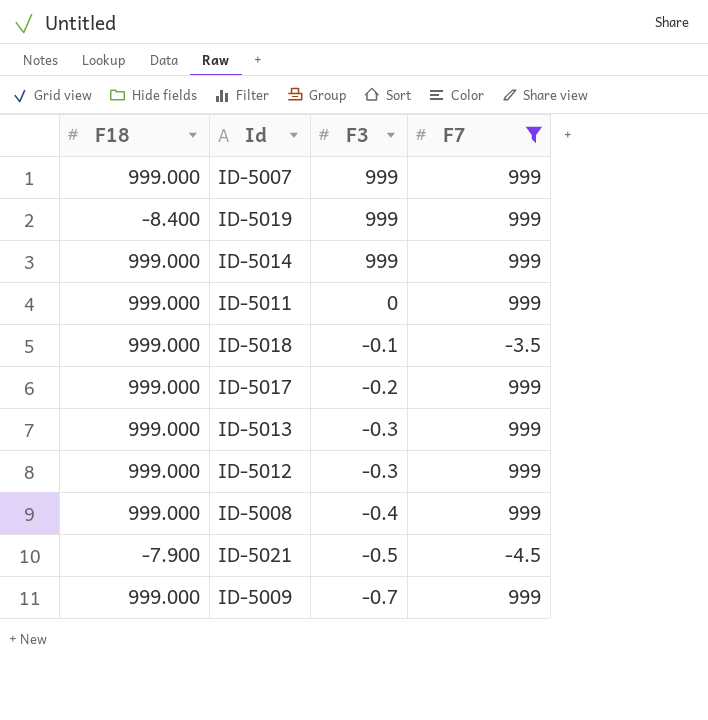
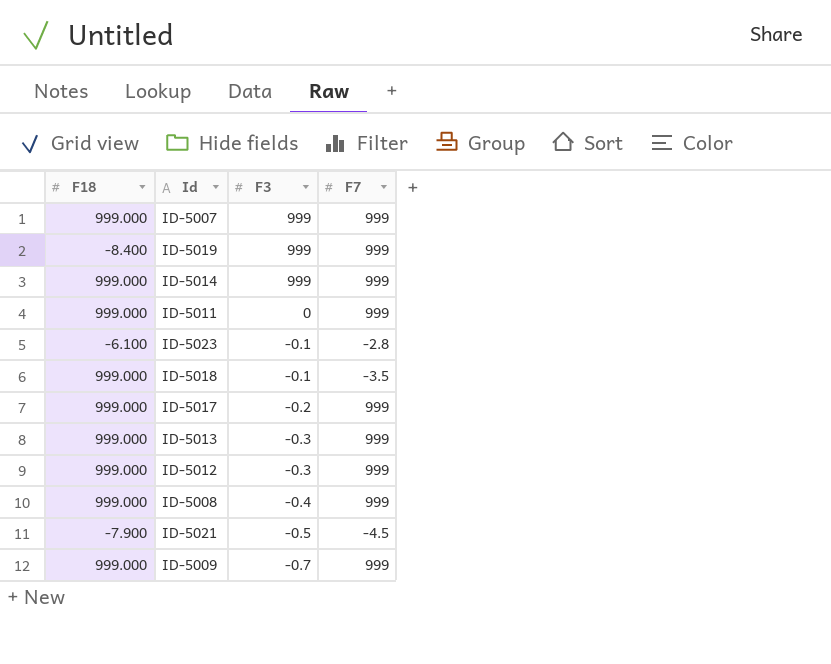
filter: F7 != -2.8 -> none

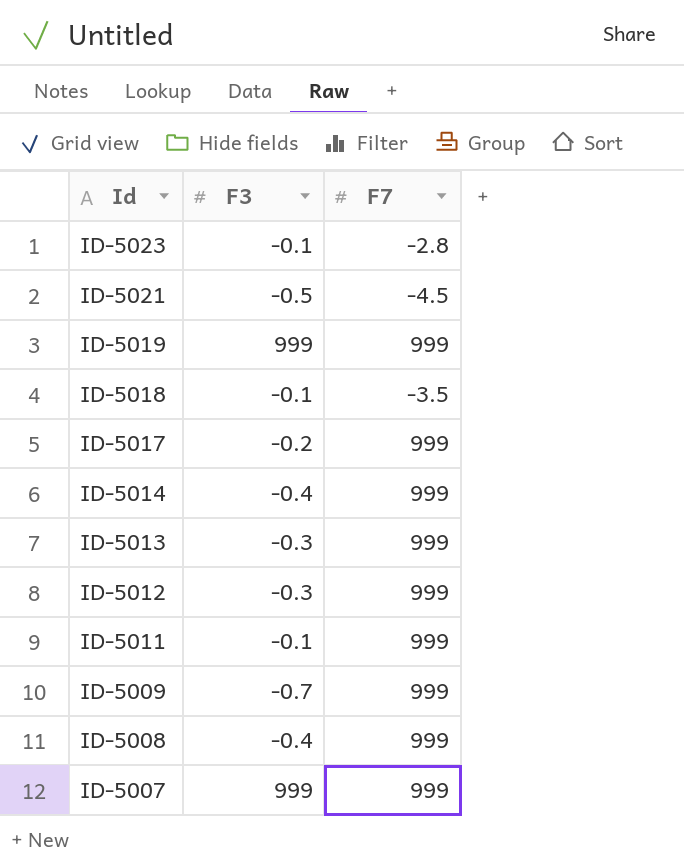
row order: F3 descending -> Id descending
column F18 | position: 1 -> none
ID-5014 | F3: 999 -> -0.4
ID-5011 | F3: 0 -> -0.1

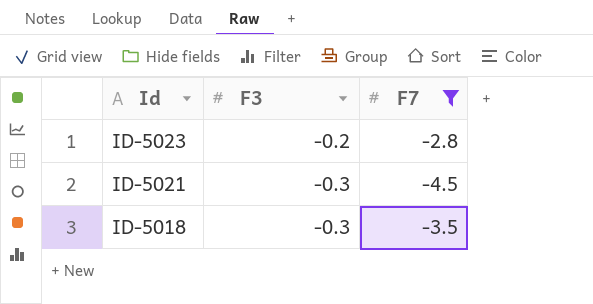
filter: none -> F7 != 999
ID-5023 | F3: -0.1 -> -0.2
ID-5021 | F3: -0.5 -> -0.3
ID-5018 | F3: -0.1 -> -0.3

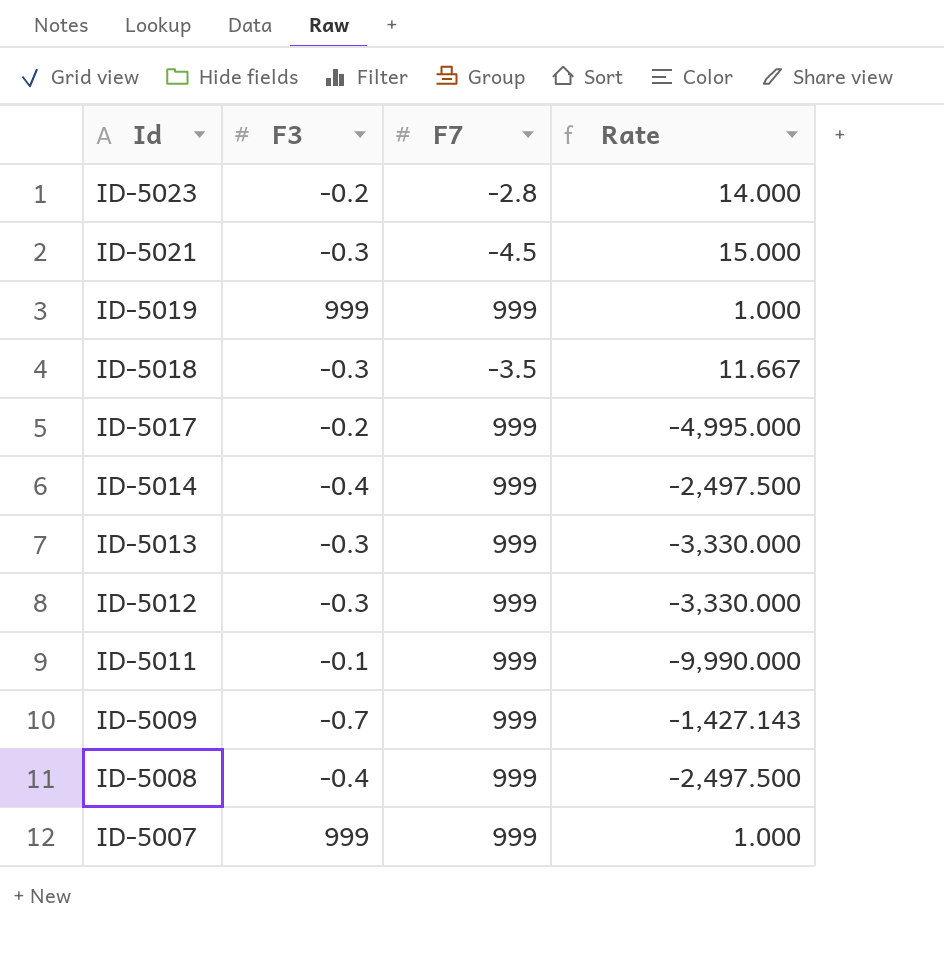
filter: F7 != 999 -> none
column Rate | formula: none -> [F7] / [F3]

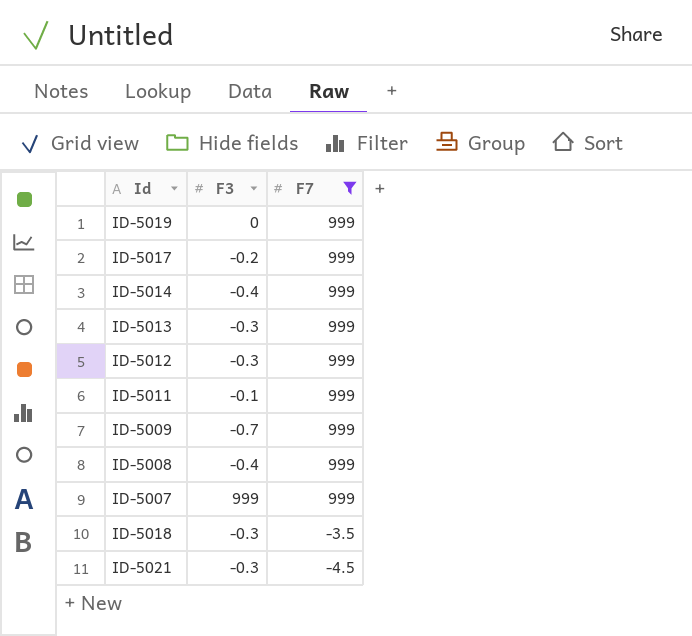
filter: none -> F7 != -2.8
row order: Id descending -> F7 descending
column Rate | formula: [F7] / [F3] -> none
ID-5019 | F3: 999 -> 0

